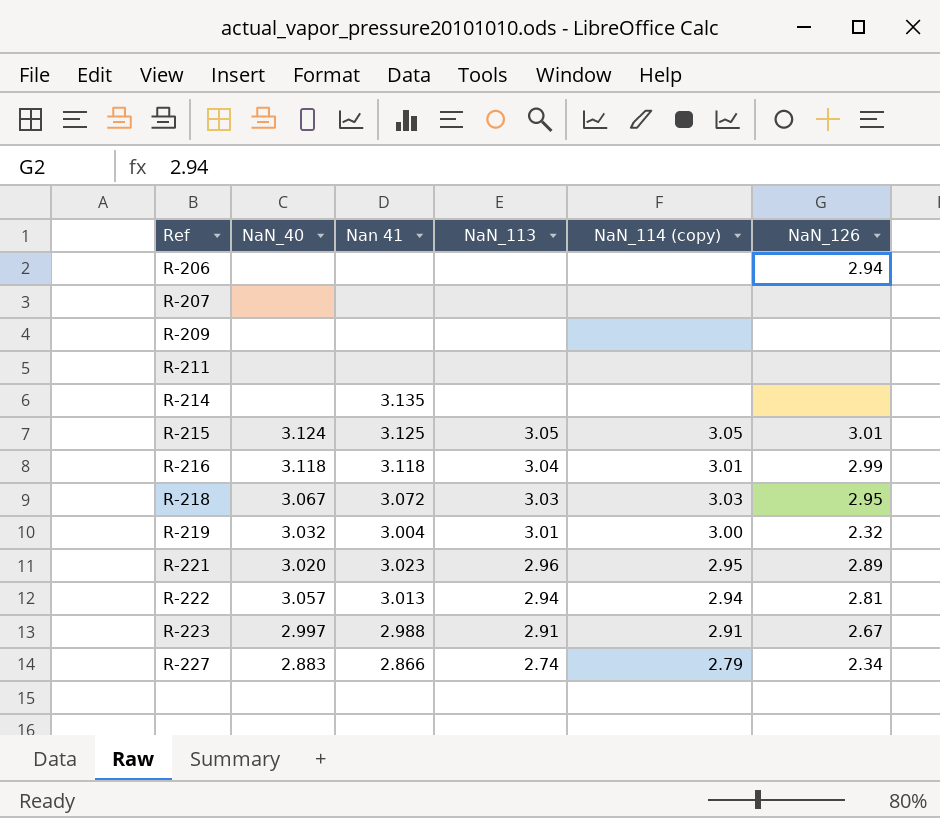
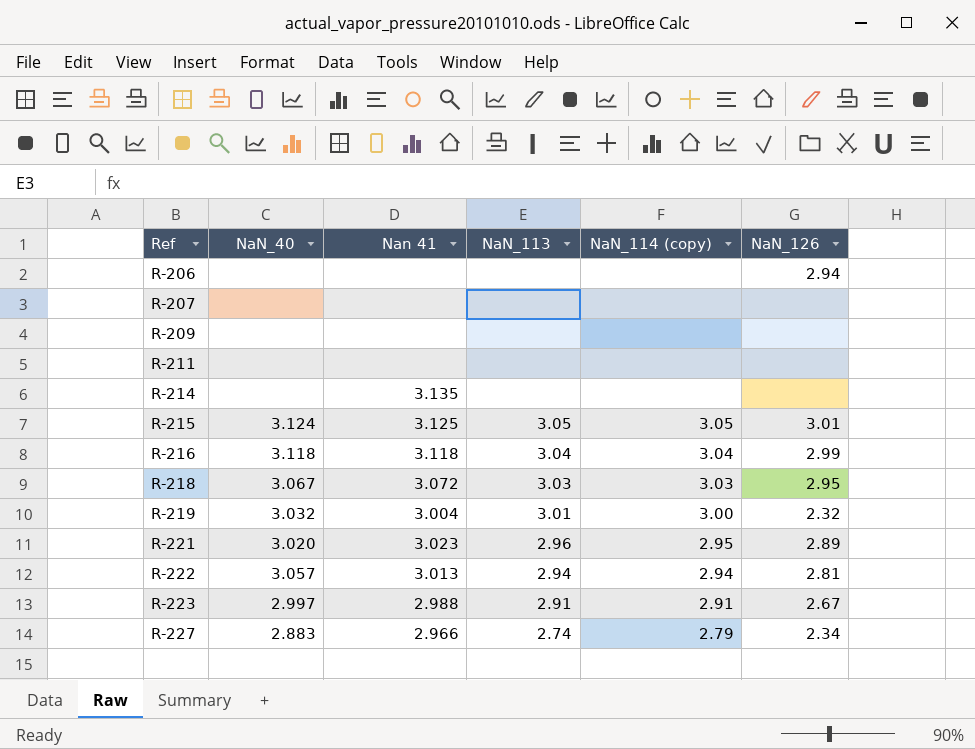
R-216 | NaN_114 (copy): 3.01 -> 3.04
R-227 | Nan 41: 2.866 -> 2.966

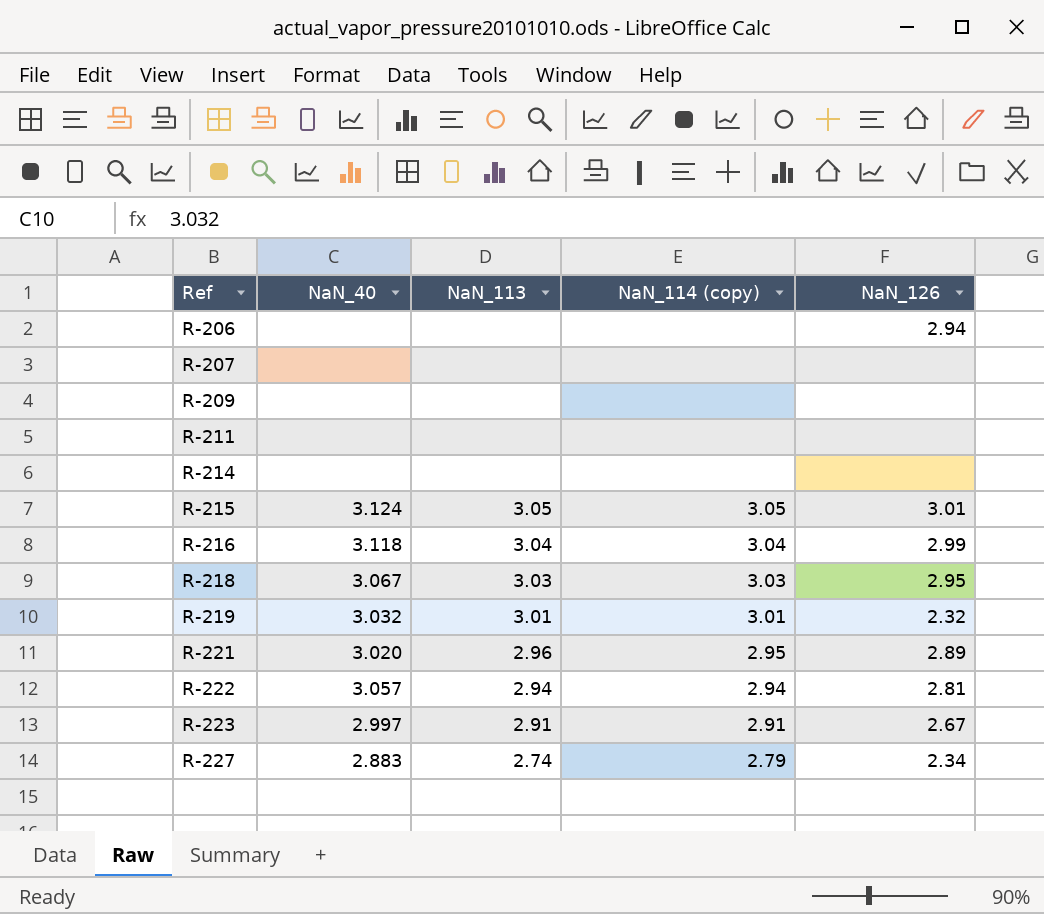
column Nan 41 | position: 3 -> none
R-219 | NaN_114 (copy): 3.00 -> 3.01

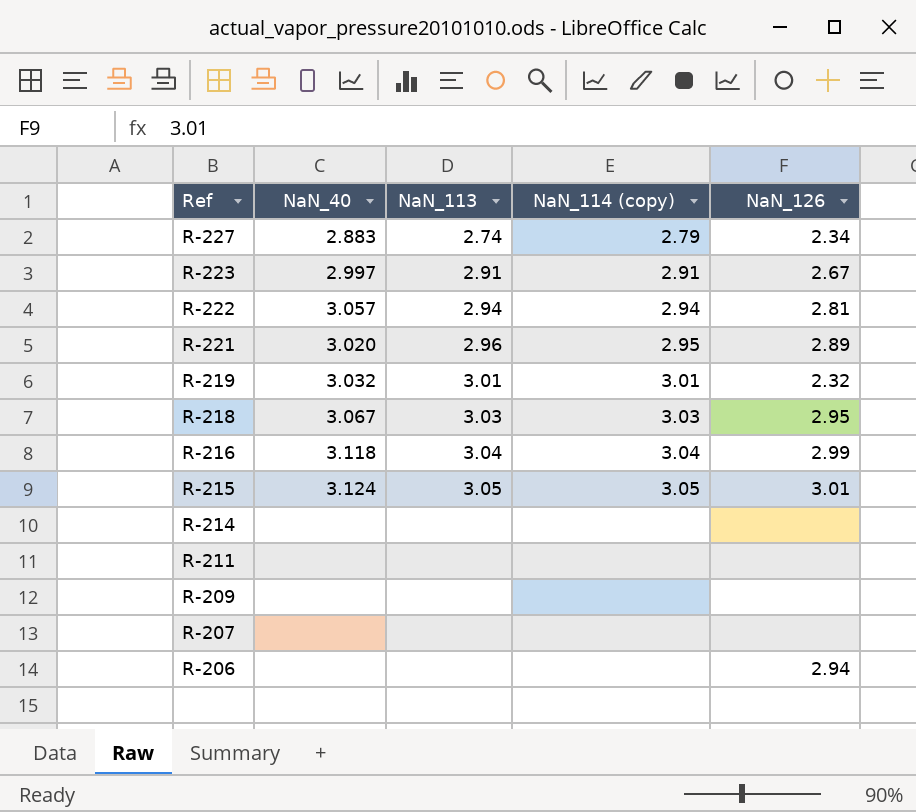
row order: Ref ascending -> Ref descending

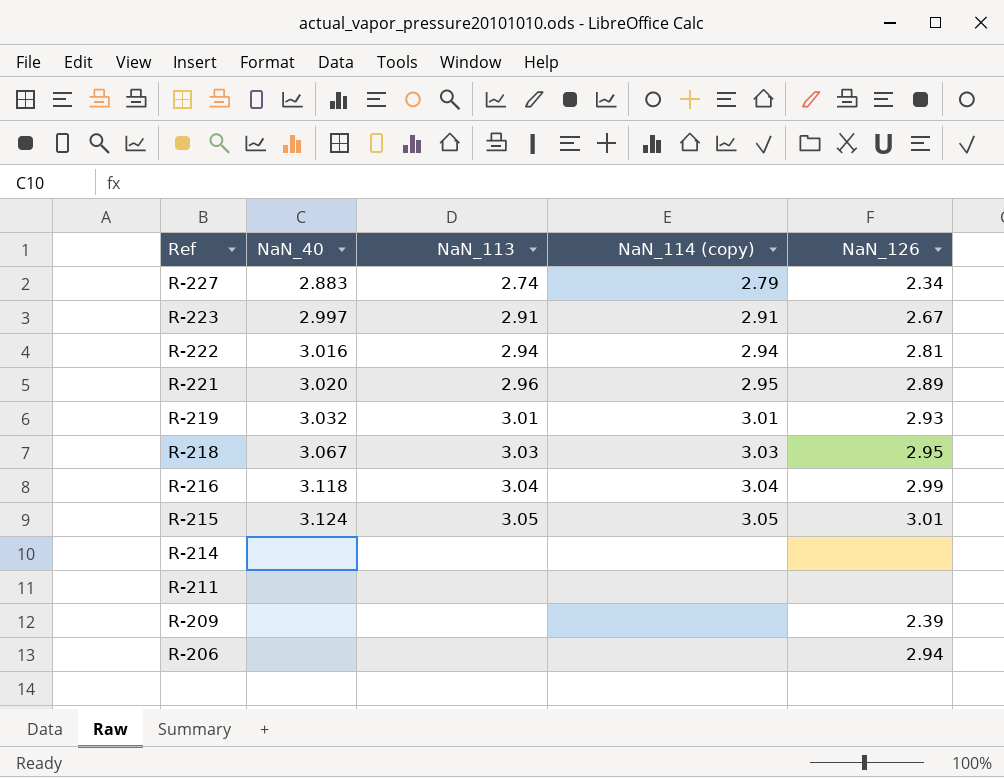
row R-207: none | none | none | none -> none
R-222 | NaN_40: 3.057 -> 3.016
R-219 | NaN_126: 2.32 -> 2.93
R-209 | NaN_126: none -> 2.39

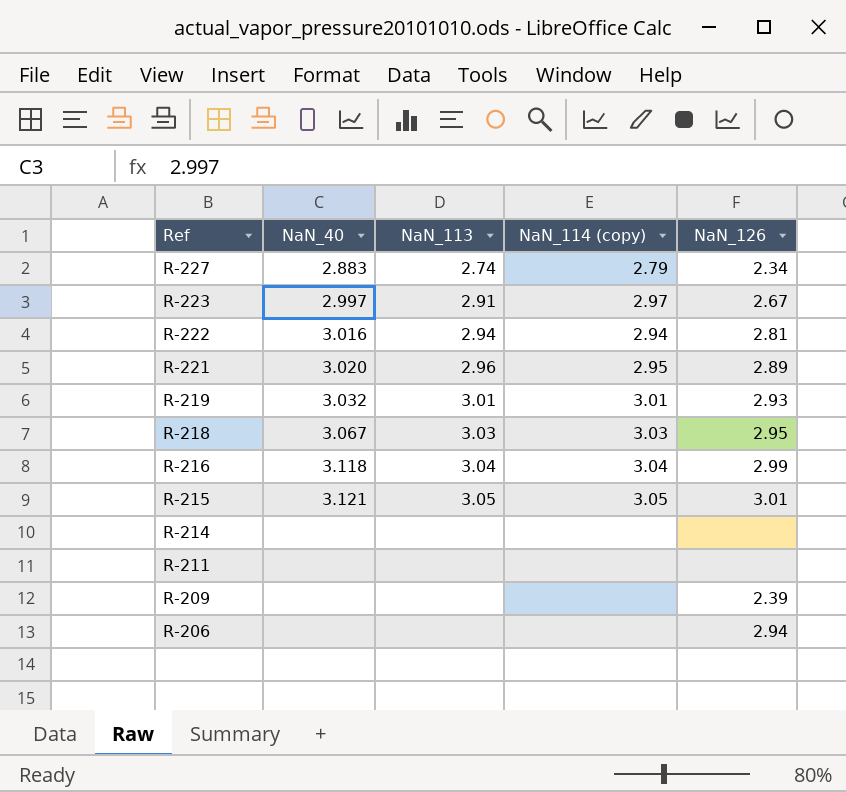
R-223 | NaN_114 (copy): 2.91 -> 2.97
R-215 | NaN_40: 3.124 -> 3.121

